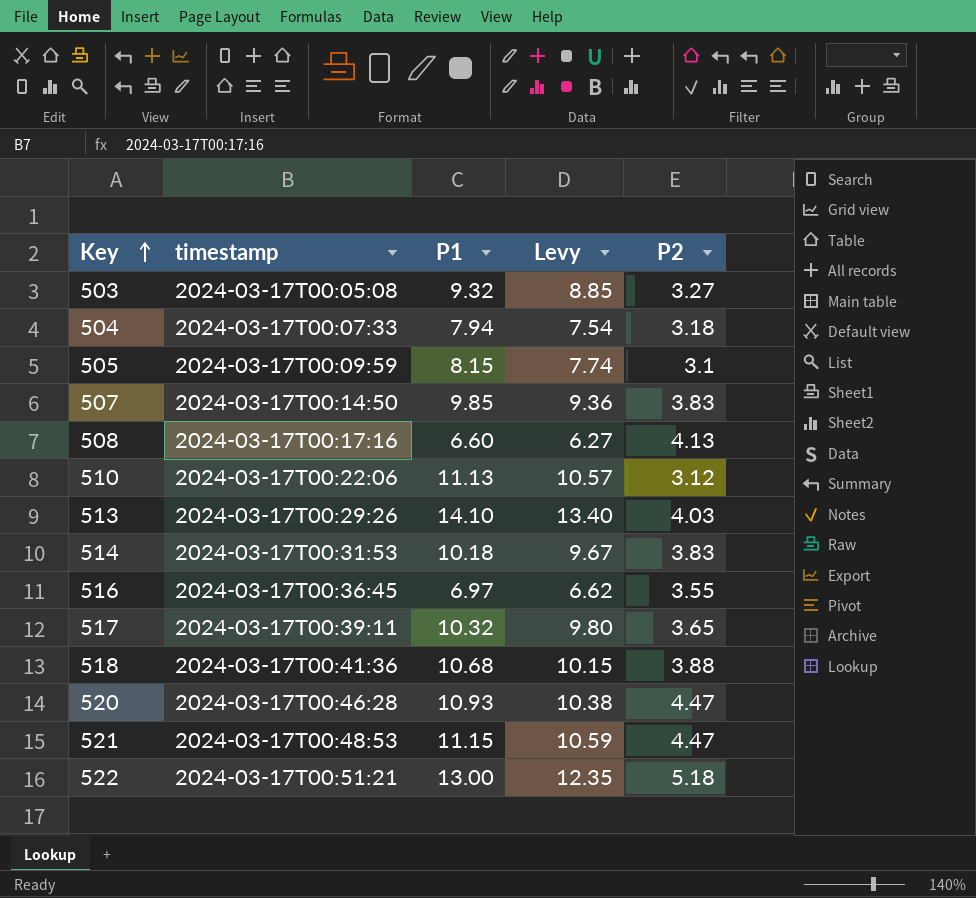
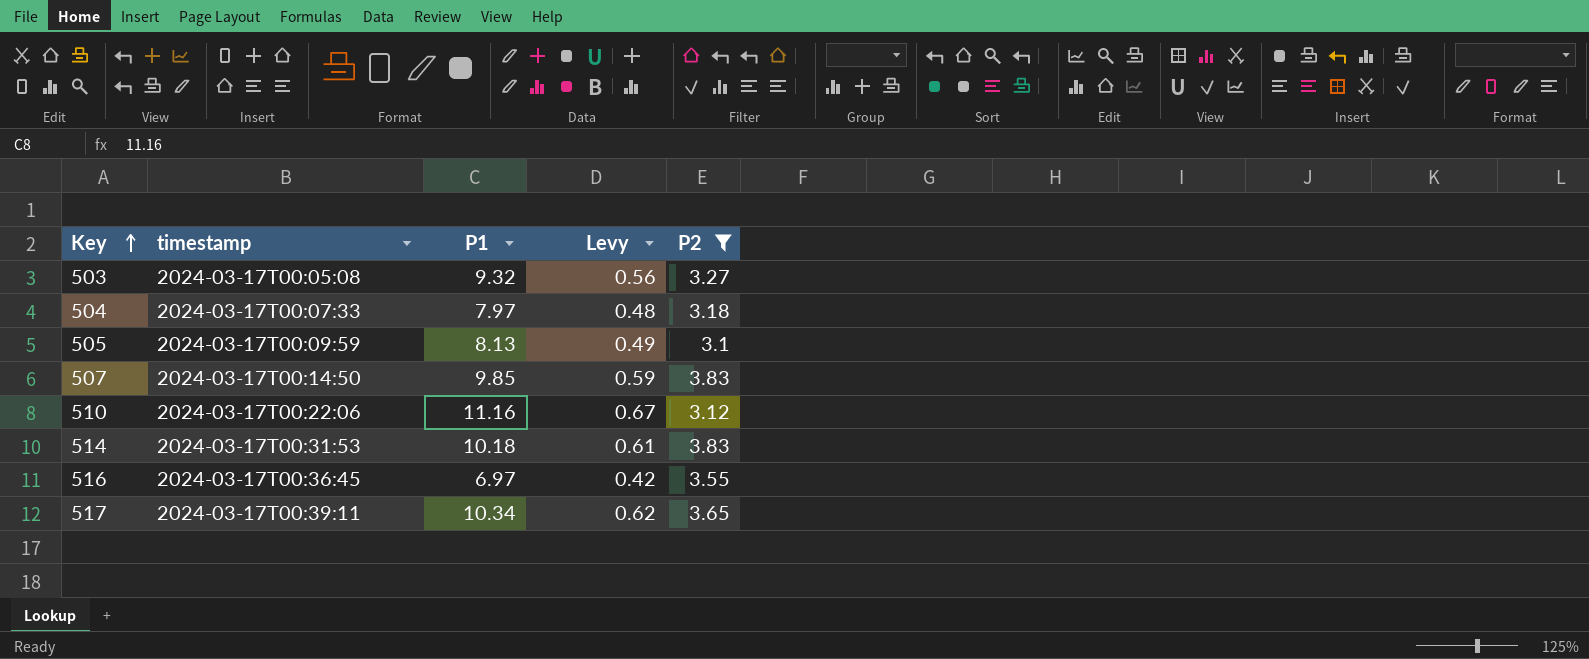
filter: none -> P2 <= 3.83
column Levy | formula: [P1] * 0.95 -> [P1] * 0.06
504 | P1: 7.94 -> 7.97
505 | P1: 8.15 -> 8.13
510 | P1: 11.13 -> 11.16
517 | P1: 10.32 -> 10.34

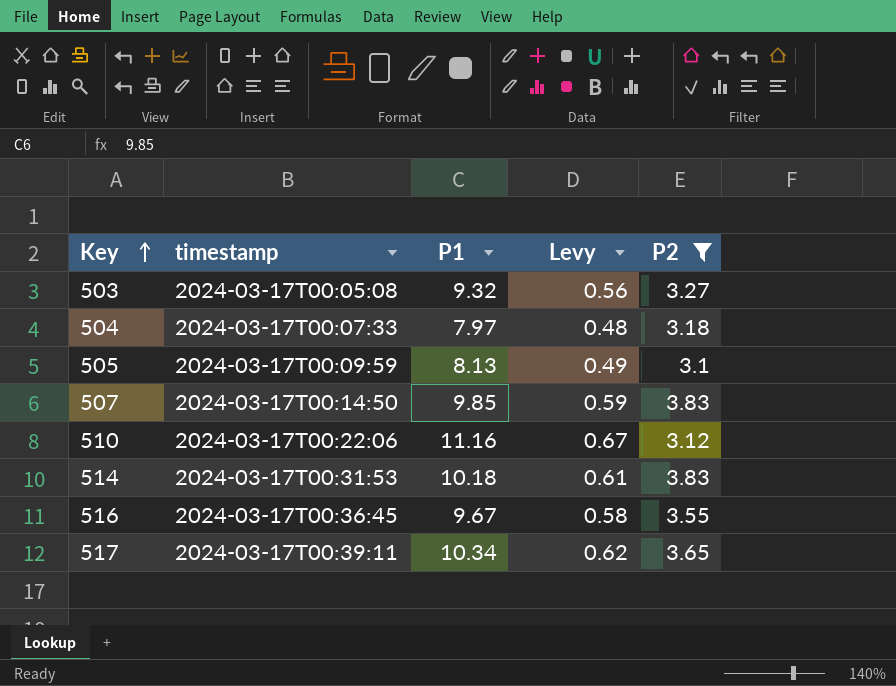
516 | P1: 6.97 -> 9.67
516 | Levy: 0.42 -> 0.58

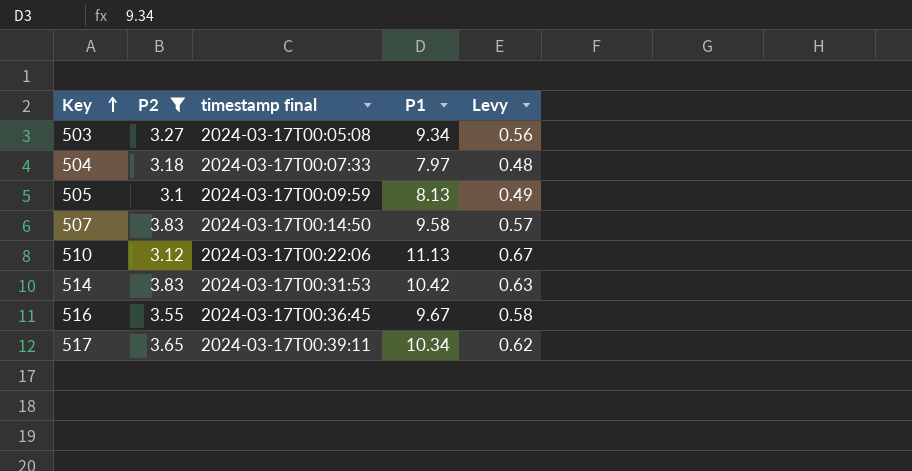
column P2 | position: 5 -> 2
column name: timestamp -> timestamp final
503 | P1: 9.32 -> 9.34
507 | P1: 9.85 -> 9.58
507 | Levy: 0.59 -> 0.57
510 | P1: 11.16 -> 11.13
514 | P1: 10.18 -> 10.42
514 | Levy: 0.61 -> 0.63

